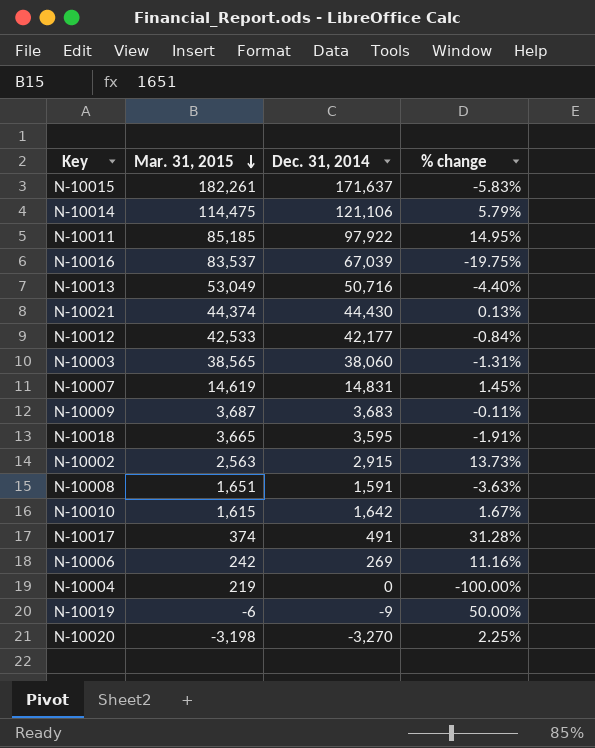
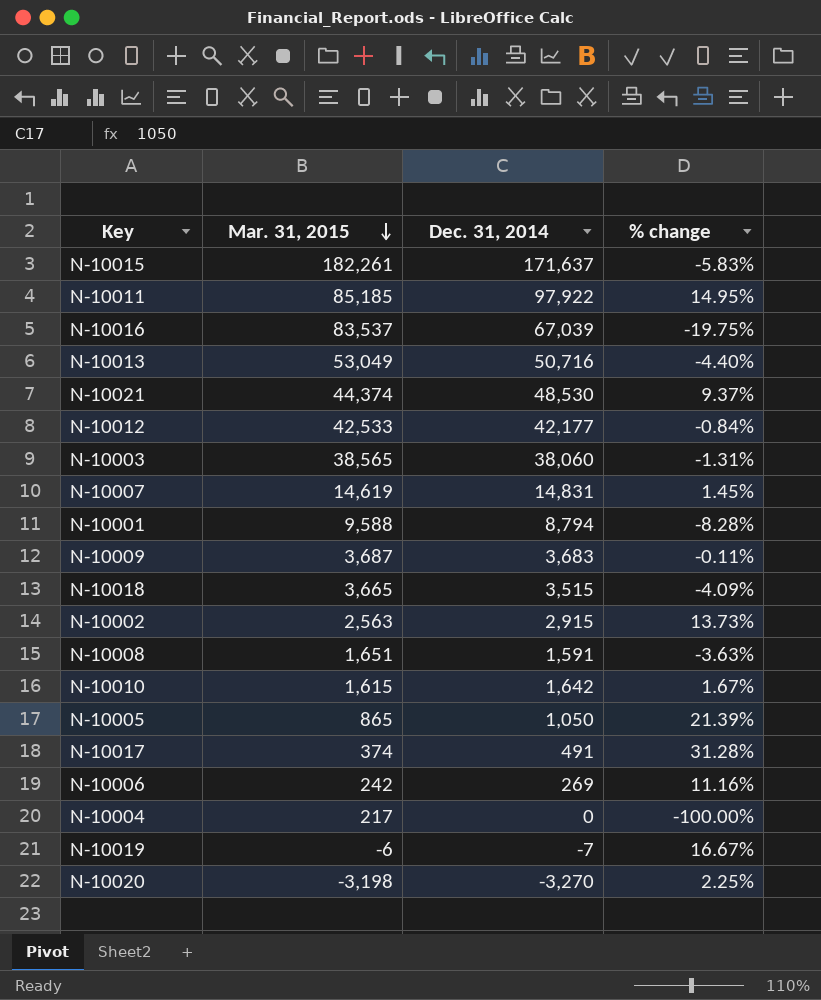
row N-10014: 114,475 | 121,106 | 5.79% -> none
N-10021 | Dec. 31, 2014: 44,430 -> 48,530
N-10021 | % change: 0.13% -> 9.37%
row N-10001: none -> 9,588 | 8,794 | -8.28%
N-10018 | Dec. 31, 2014: 3,595 -> 3,515
N-10018 | % change: -1.91% -> -4.09%
row N-10005: none -> 865 | 1,050 | 21.39%
N-10004 | Mar. 31, 2015: 219 -> 217
N-10019 | Dec. 31, 2014: -9 -> -7
N-10019 | % change: 50.00% -> 16.67%

